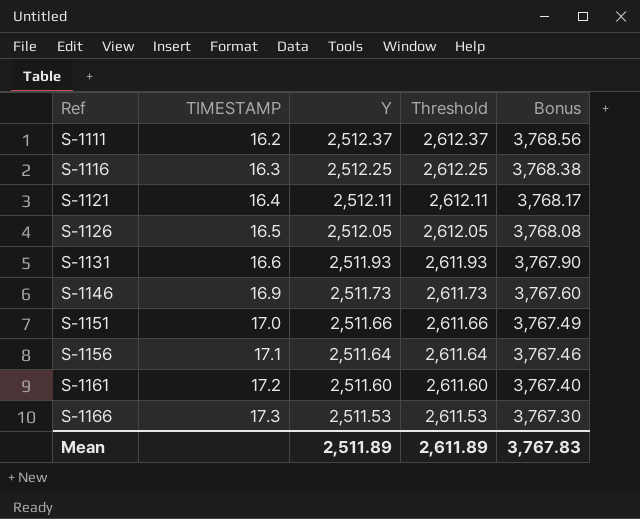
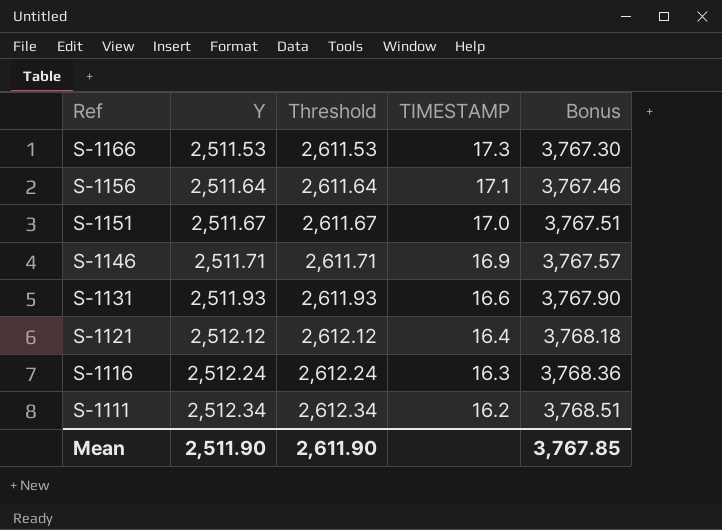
row order: Ref ascending -> Ref descending
column TIMESTAMP | position: 2 -> 4
row S-1126: 16.5 | 2,512.05 | 2,612.05 | 3,768.08 -> none
row S-1161: 17.2 | 2,511.60 | 2,611.60 | 3,767.40 -> none
S-1151 | Y: 2,511.66 -> 2,511.67
S-1151 | Threshold: 2,611.66 -> 2,611.67
S-1151 | Bonus: 3,767.49 -> 3,767.51
S-1146 | Y: 2,511.73 -> 2,511.71
S-1146 | Threshold: 2,611.73 -> 2,611.71
S-1146 | Bonus: 3,767.60 -> 3,767.57
S-1121 | Y: 2,512.11 -> 2,512.12
S-1121 | Threshold: 2,612.11 -> 2,612.12
S-1121 | Bonus: 3,768.17 -> 3,768.18
S-1116 | Y: 2,512.25 -> 2,512.24
S-1116 | Threshold: 2,612.25 -> 2,612.24
S-1116 | Bonus: 3,768.38 -> 3,768.36
S-1111 | Y: 2,512.37 -> 2,512.34
S-1111 | Threshold: 2,612.37 -> 2,612.34
S-1111 | Bonus: 3,768.56 -> 3,768.51
Mean | Y: 2,511.89 -> 2,511.90
Mean | Threshold: 2,611.89 -> 2,611.90
Mean | Bonus: 3,767.83 -> 3,767.85

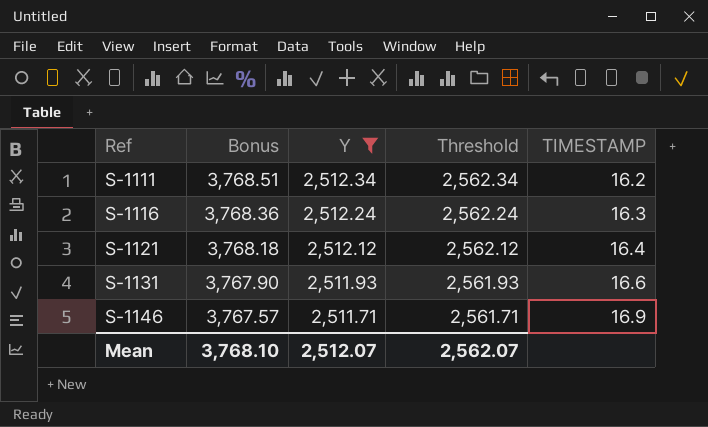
filter: none -> Y >= 2,511.71
row order: Ref descending -> Ref ascending
column Bonus | position: 5 -> 2
column Threshold | formula: [Y] + 100 -> [Y] + 50
Mean | Bonus: 3,767.85 -> 3,768.10
Mean | Y: 2,511.90 -> 2,512.07
Mean | Threshold: 2,611.90 -> 2,562.07

